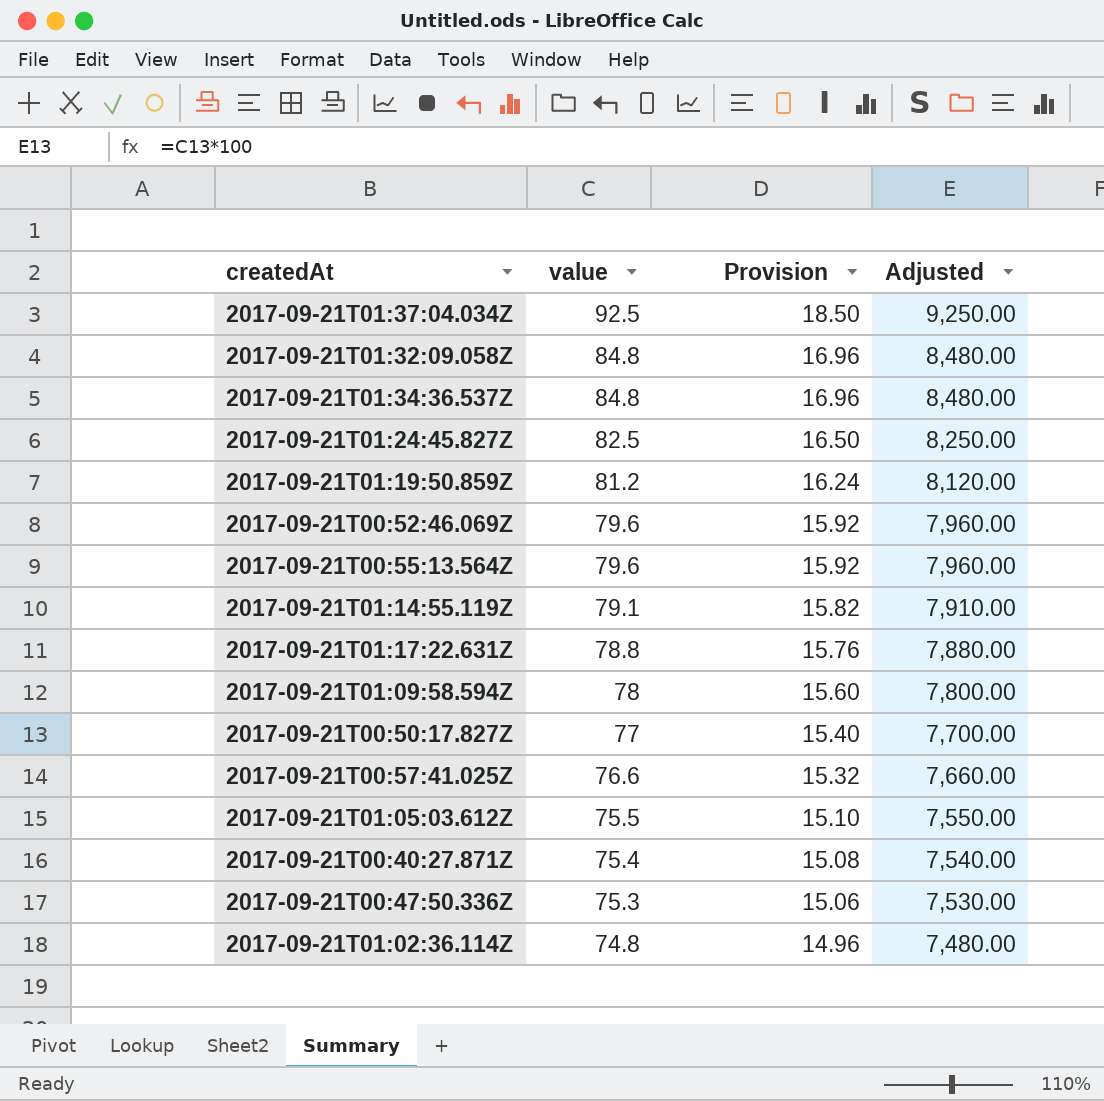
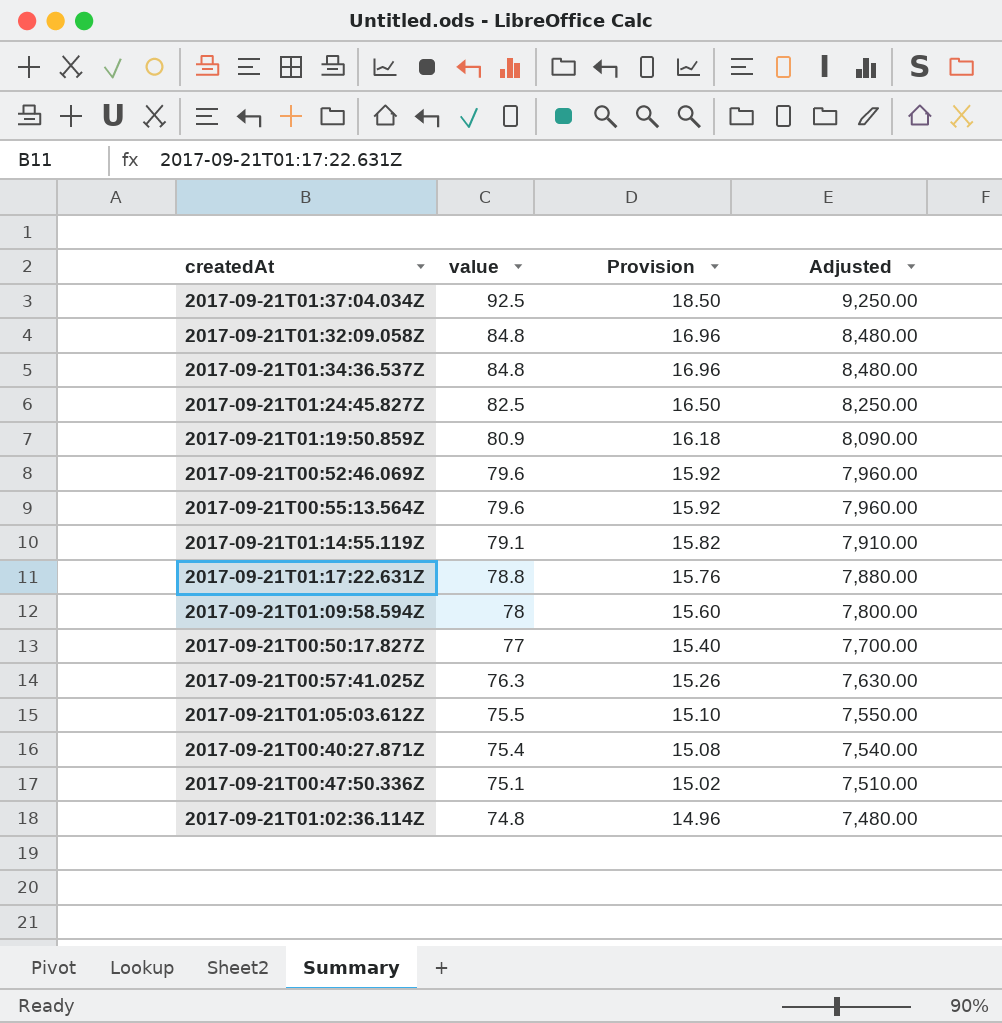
2017-09-21T01:19:50.859Z | value: 81.2 -> 80.9
2017-09-21T01:19:50.859Z | Provision: 16.24 -> 16.18
2017-09-21T01:19:50.859Z | Adjusted: 8,120.00 -> 8,090.00
2017-09-21T00:57:41.025Z | value: 76.6 -> 76.3
2017-09-21T00:57:41.025Z | Provision: 15.32 -> 15.26
2017-09-21T00:57:41.025Z | Adjusted: 7,660.00 -> 7,630.00
2017-09-21T00:47:50.336Z | value: 75.3 -> 75.1
2017-09-21T00:47:50.336Z | Provision: 15.06 -> 15.02
2017-09-21T00:47:50.336Z | Adjusted: 7,530.00 -> 7,510.00

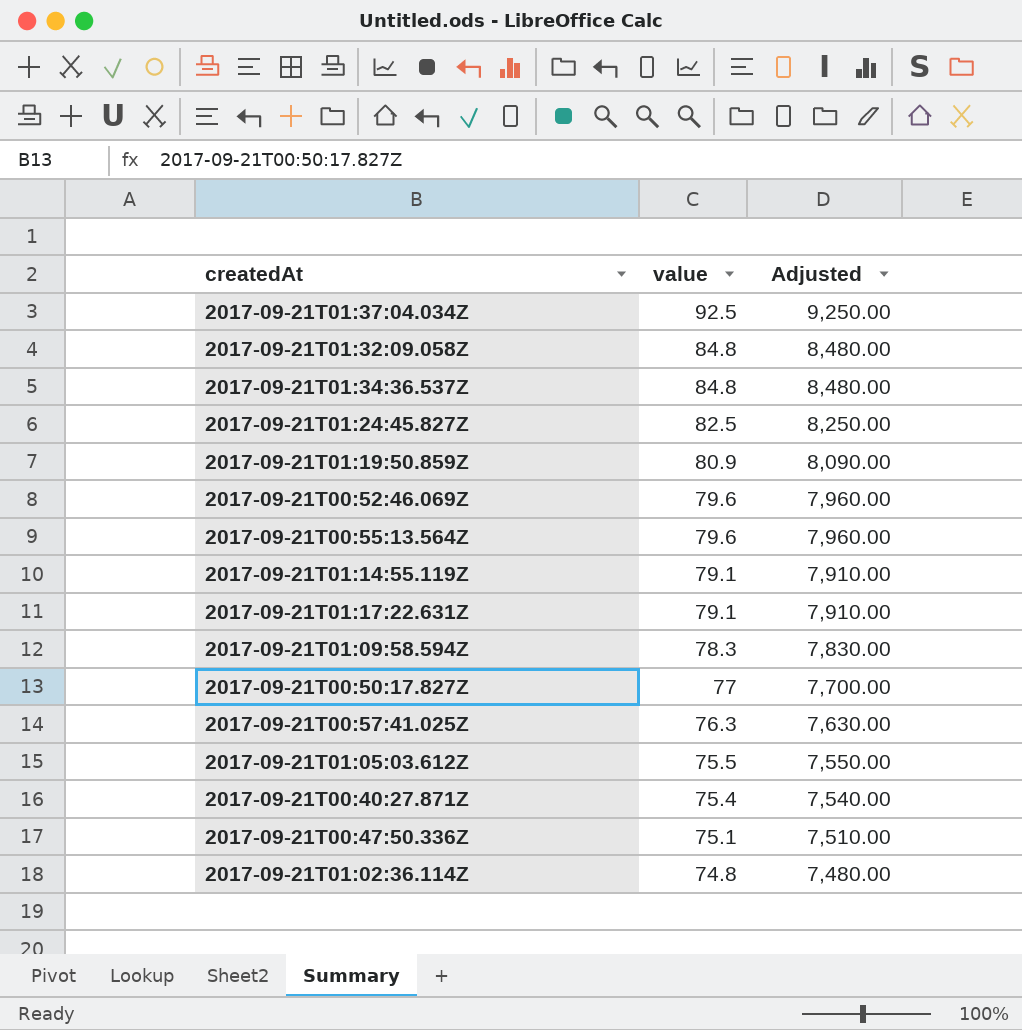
column Provision | formula: [value] * 0.2 -> none
2017-09-21T01:17:22.631Z | value: 78.8 -> 79.1
2017-09-21T01:17:22.631Z | Adjusted: 7,880.00 -> 7,910.00
2017-09-21T01:09:58.594Z | value: 78 -> 78.3
2017-09-21T01:09:58.594Z | Adjusted: 7,800.00 -> 7,830.00

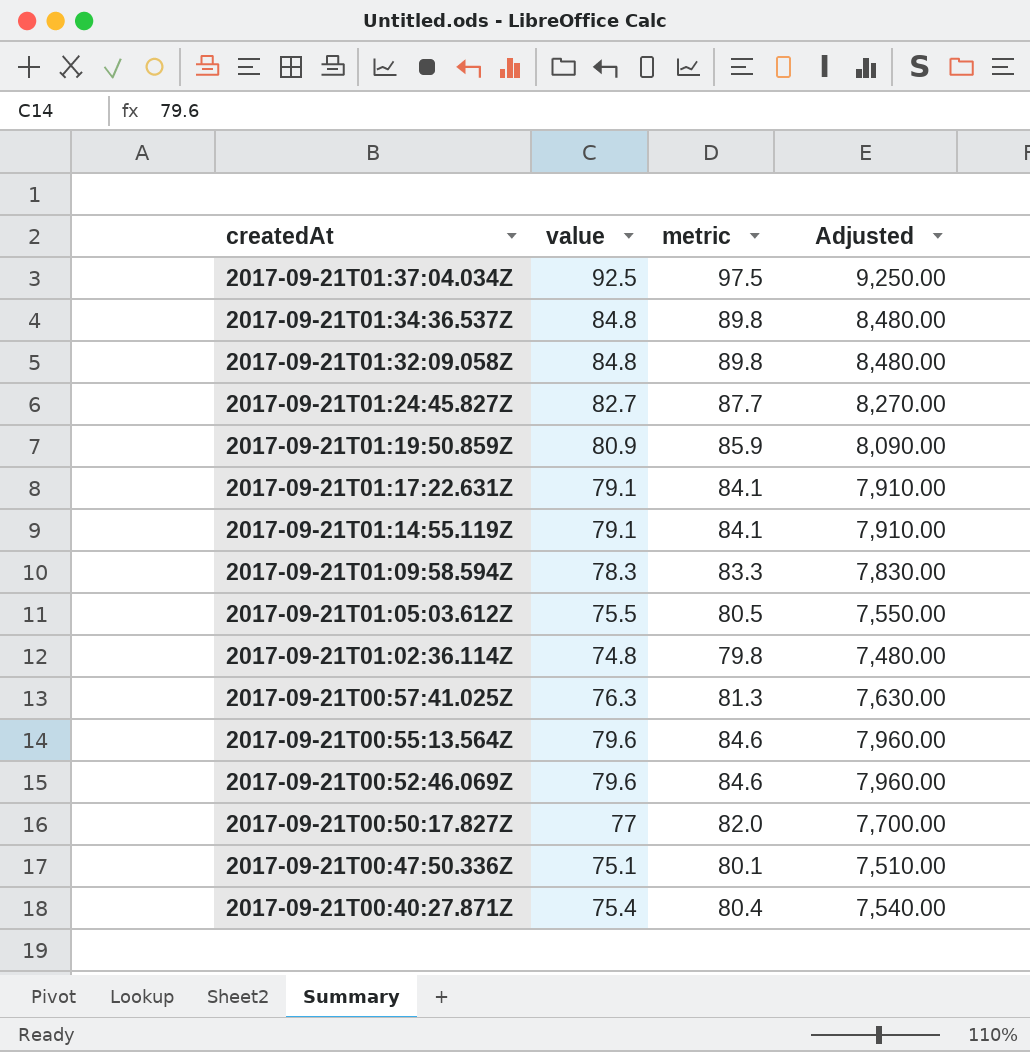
row order: value descending -> createdAt descending
column metric | formula: none -> [value] + 5
2017-09-21T01:24:45.827Z | value: 82.5 -> 82.7
2017-09-21T01:24:45.827Z | Adjusted: 8,250.00 -> 8,270.00

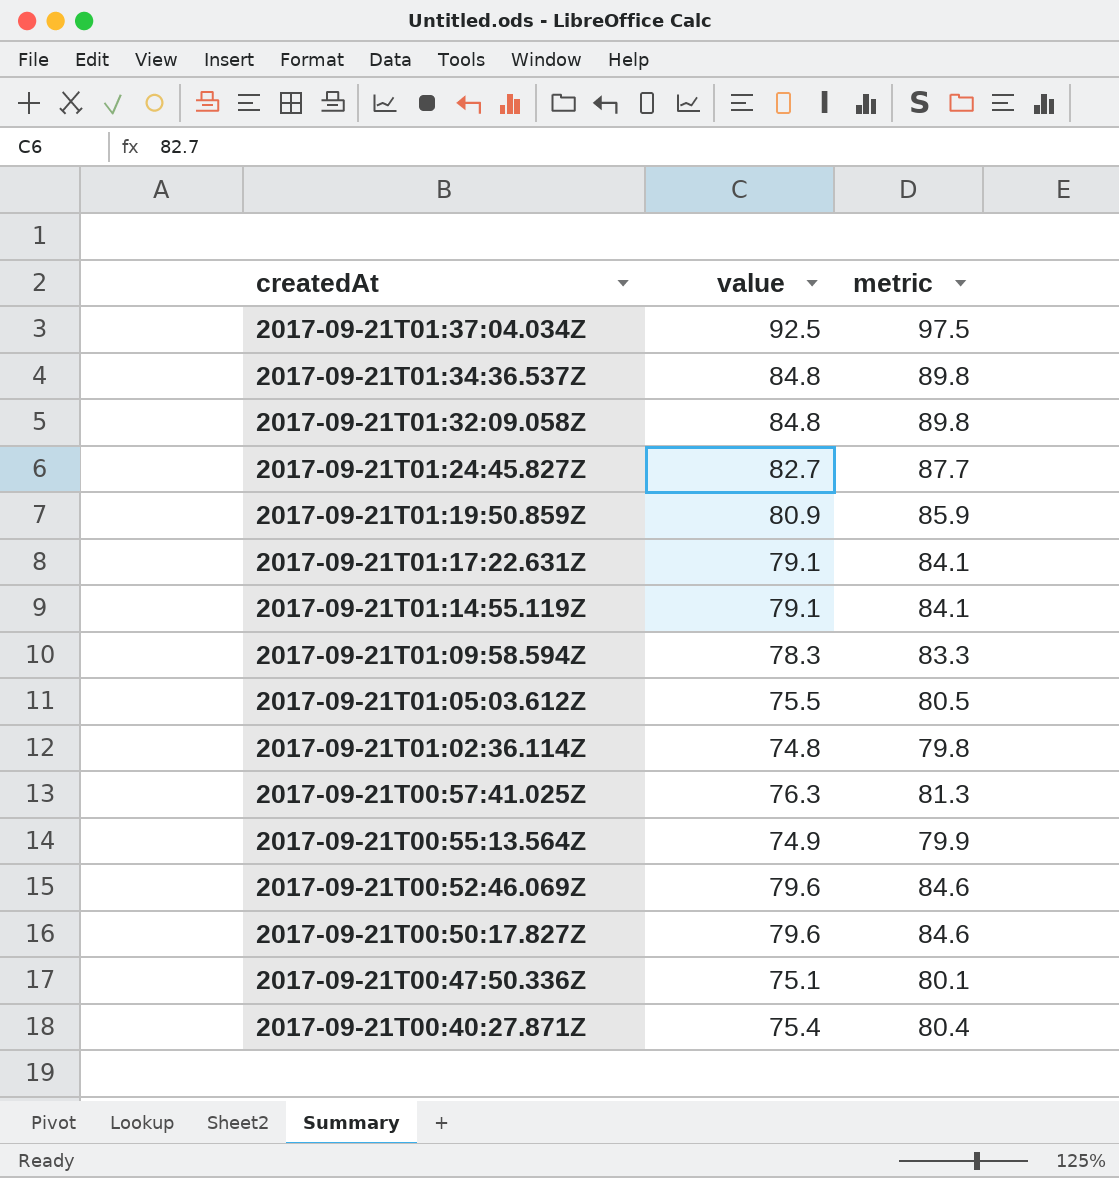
column Adjusted | formula: [value] * 100 -> none
2017-09-21T00:55:13.564Z | value: 79.6 -> 74.9
2017-09-21T00:55:13.564Z | metric: 84.6 -> 79.9
2017-09-21T00:50:17.827Z | value: 77 -> 79.6
2017-09-21T00:50:17.827Z | metric: 82.0 -> 84.6

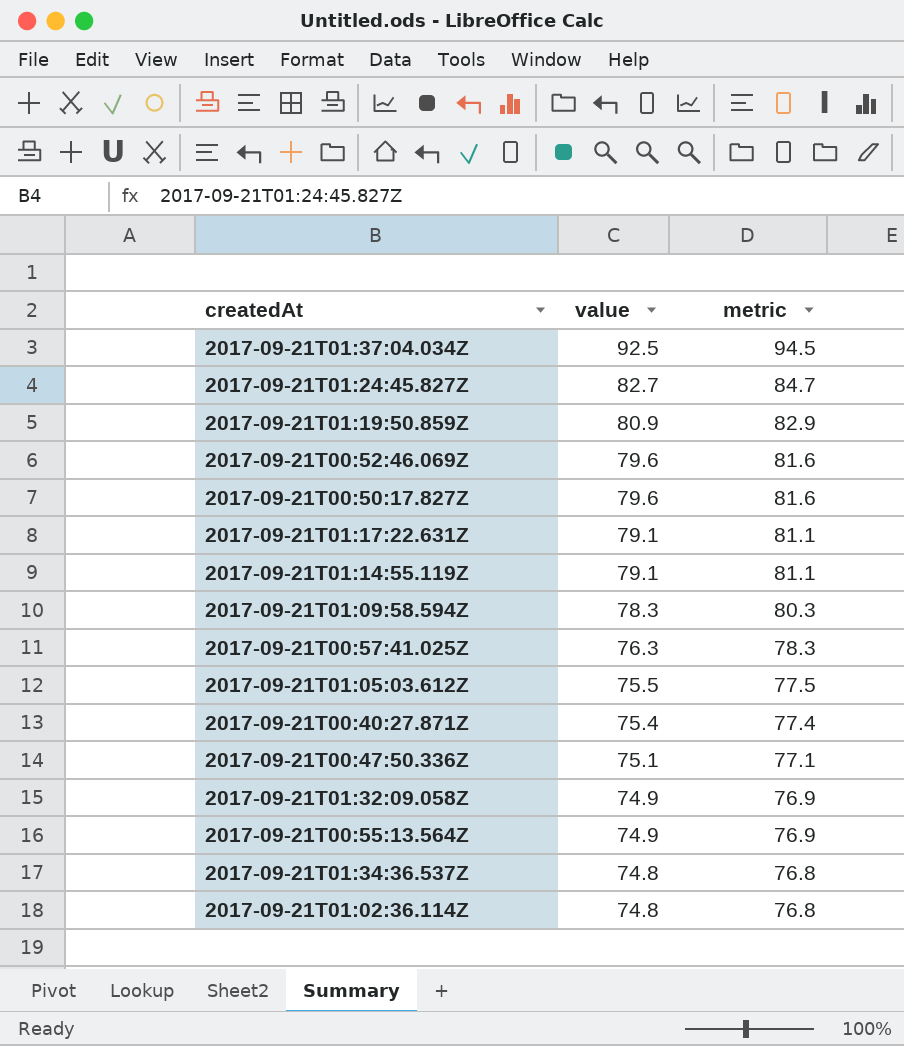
row order: createdAt descending -> value descending
column metric | formula: [value] + 5 -> [value] + 2
2017-09-21T01:32:09.058Z | value: 84.8 -> 74.9
2017-09-21T01:34:36.537Z | value: 84.8 -> 74.8

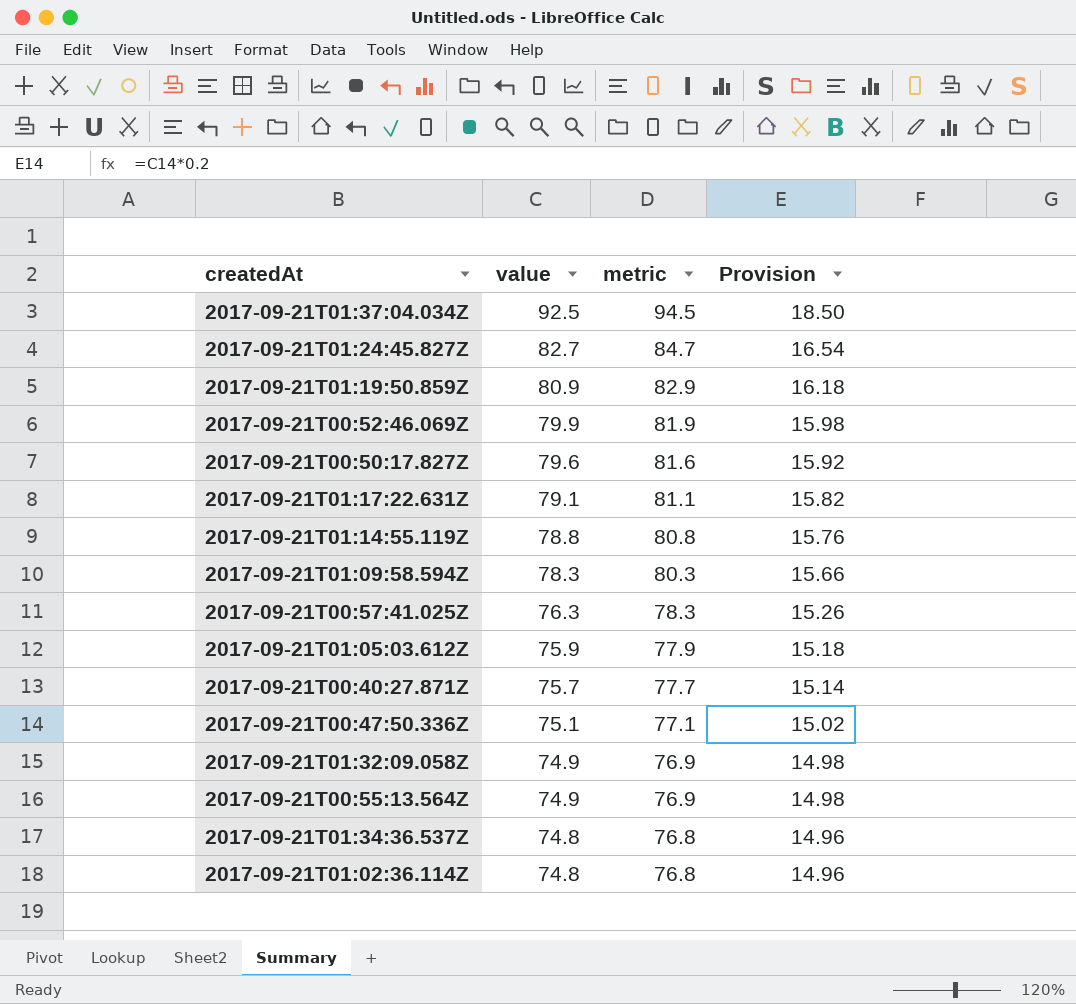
column Provision | formula: none -> [value] * 0.2
2017-09-21T00:52:46.069Z | value: 79.6 -> 79.9
2017-09-21T00:52:46.069Z | metric: 81.6 -> 81.9
2017-09-21T01:14:55.119Z | value: 79.1 -> 78.8
2017-09-21T01:14:55.119Z | metric: 81.1 -> 80.8
2017-09-21T01:05:03.612Z | value: 75.5 -> 75.9
2017-09-21T01:05:03.612Z | metric: 77.5 -> 77.9
2017-09-21T00:40:27.871Z | value: 75.4 -> 75.7
2017-09-21T00:40:27.871Z | metric: 77.4 -> 77.7

